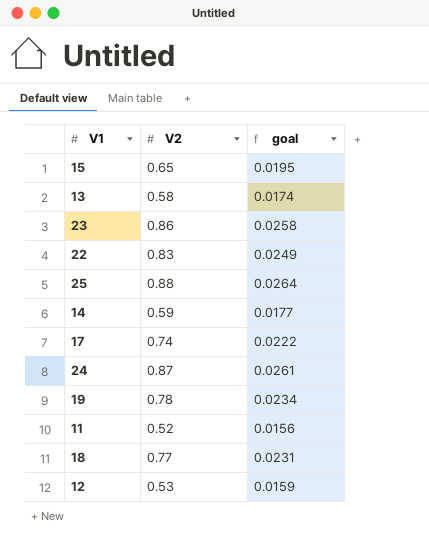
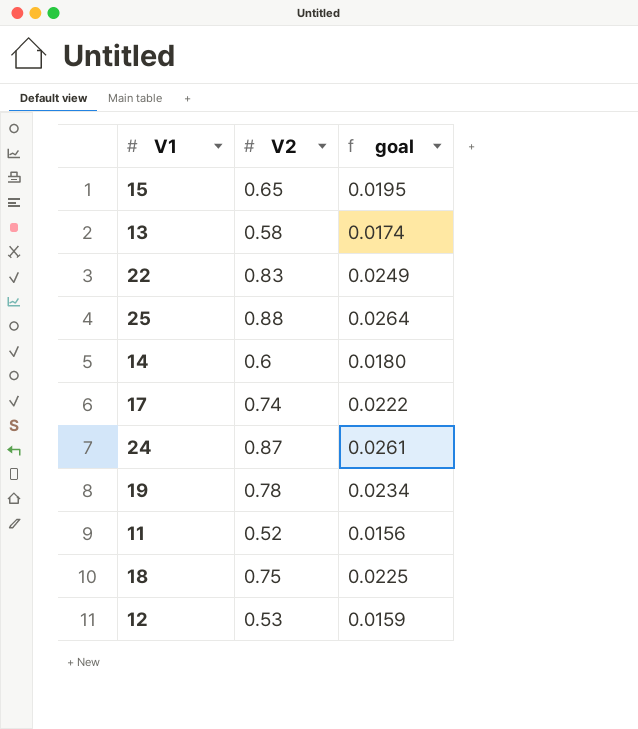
row 23: 0.86 | 0.0258 -> none
14 | V2: 0.59 -> 0.6
14 | goal: 0.0177 -> 0.0180
18 | V2: 0.77 -> 0.75
18 | goal: 0.0231 -> 0.0225

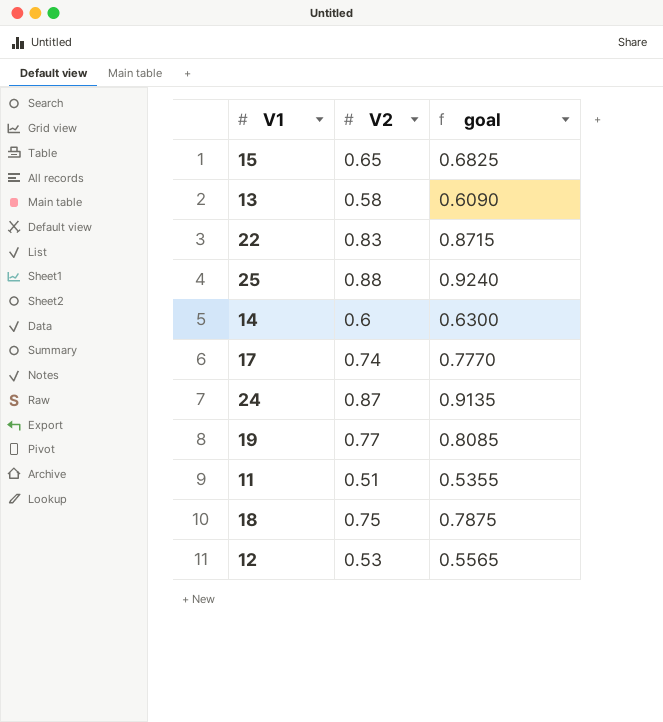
column goal | formula: [V2] * 0.03 -> [V2] * 1.05
19 | V2: 0.78 -> 0.77
11 | V2: 0.52 -> 0.51

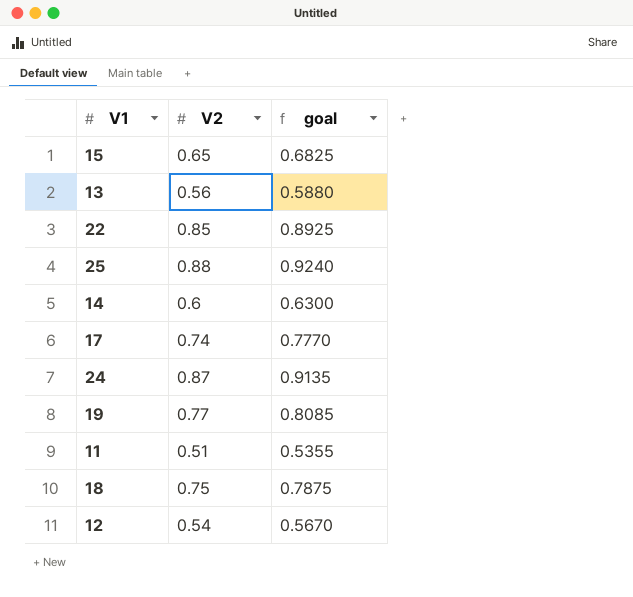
13 | V2: 0.58 -> 0.56
13 | goal: 0.6090 -> 0.5880
22 | V2: 0.83 -> 0.85
22 | goal: 0.8715 -> 0.8925
12 | V2: 0.53 -> 0.54
12 | goal: 0.5565 -> 0.5670

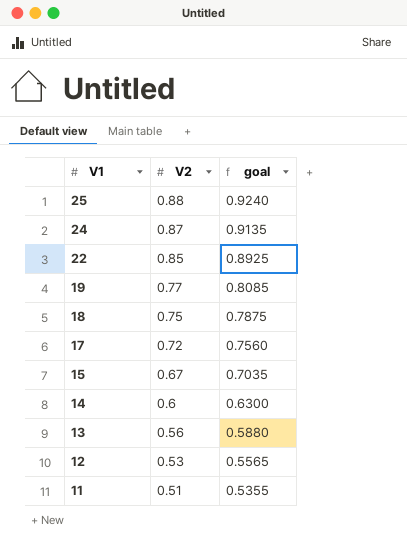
row order: none -> V1 descending
17 | V2: 0.74 -> 0.72
17 | goal: 0.7770 -> 0.7560
15 | V2: 0.65 -> 0.67
15 | goal: 0.6825 -> 0.7035
12 | V2: 0.54 -> 0.53
12 | goal: 0.5670 -> 0.5565

